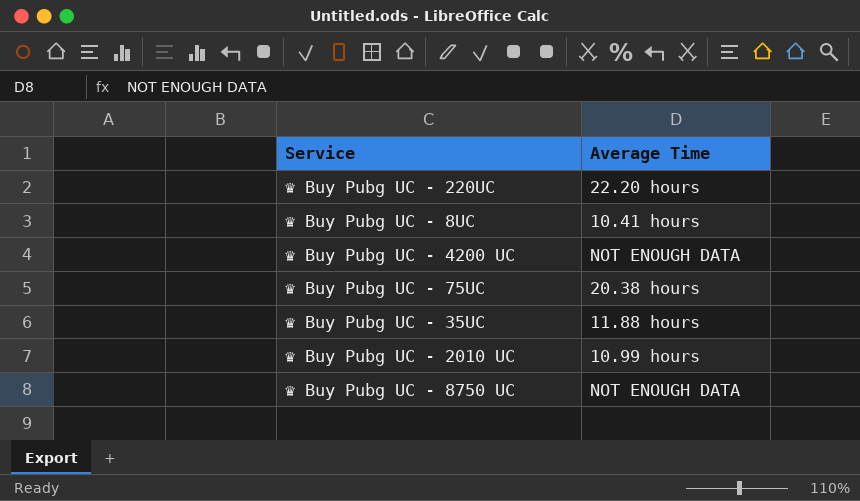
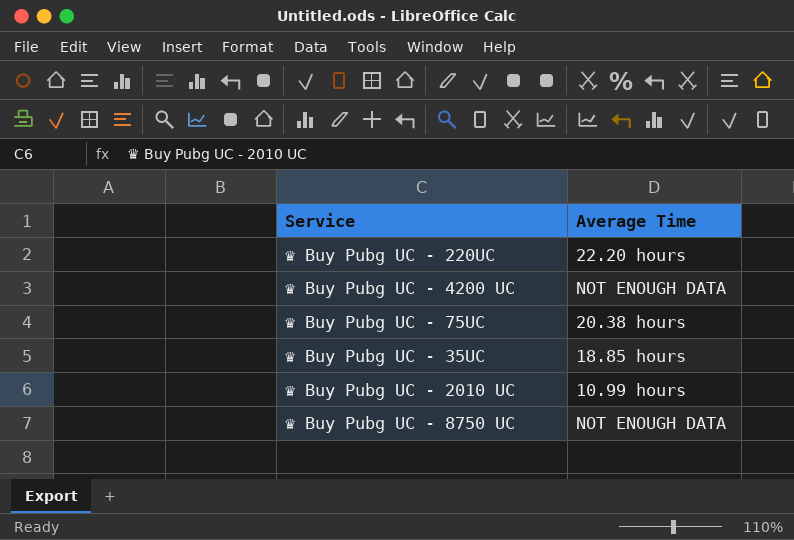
row ♛ Buy Pubg UC - 8UC: 10.41 hours -> none
♛ Buy Pubg UC - 35UC | Average Time: 11.88 hours -> 18.85 hours

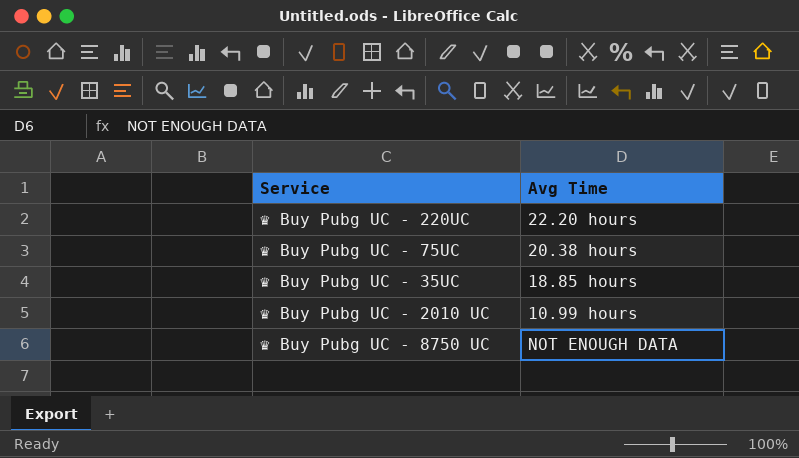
column name: Average Time -> Avg Time
row ♛ Buy Pubg UC - 4200 UC: NOT ENOUGH DATA -> none

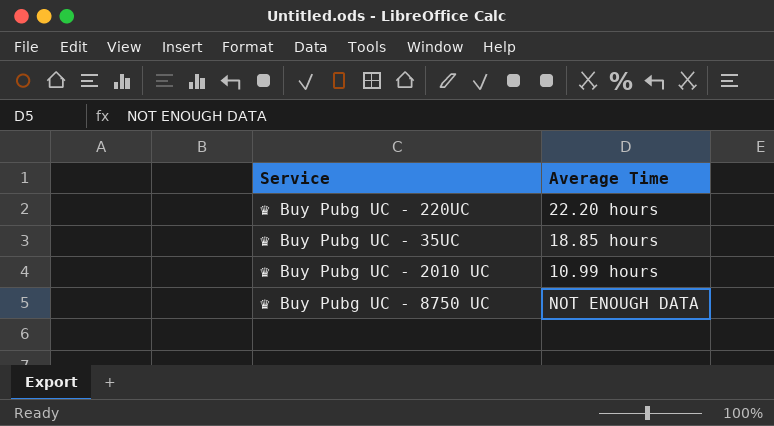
column name: Avg Time -> Average Time
row ♛ Buy Pubg UC - 75UC: 20.38 hours -> none

